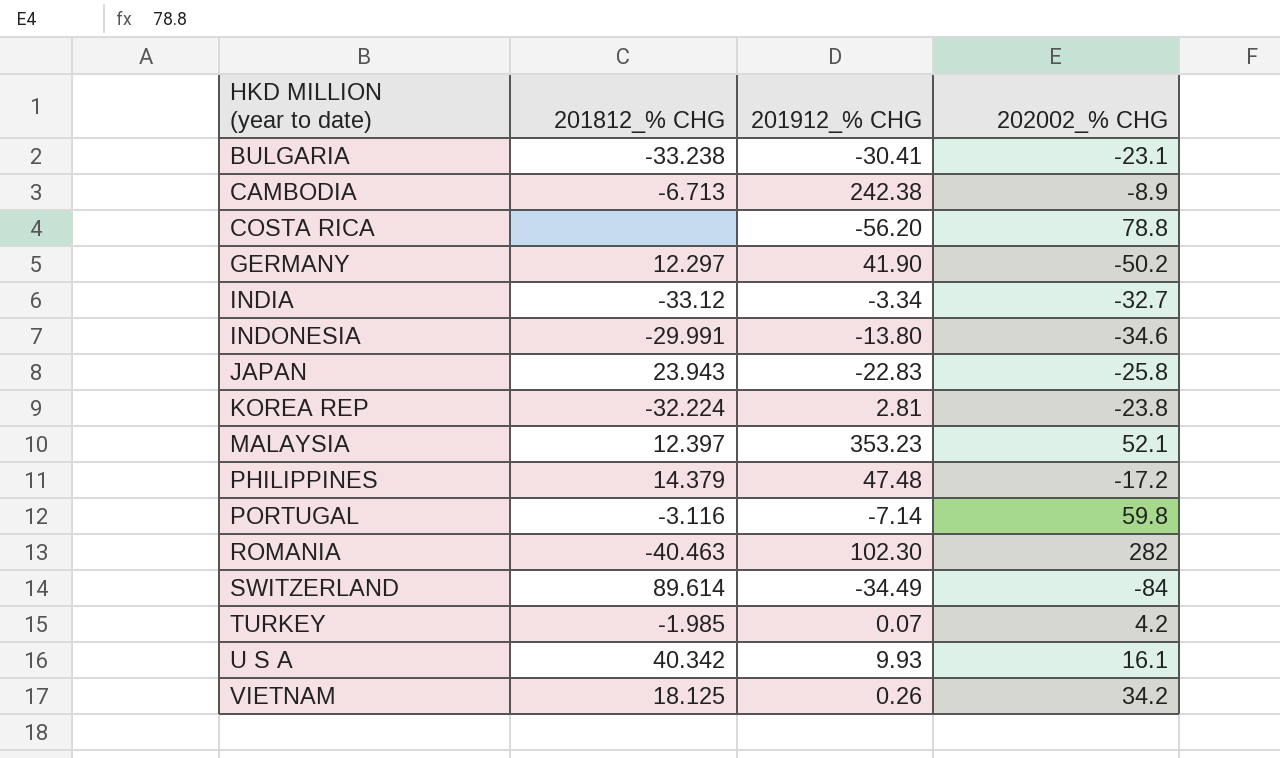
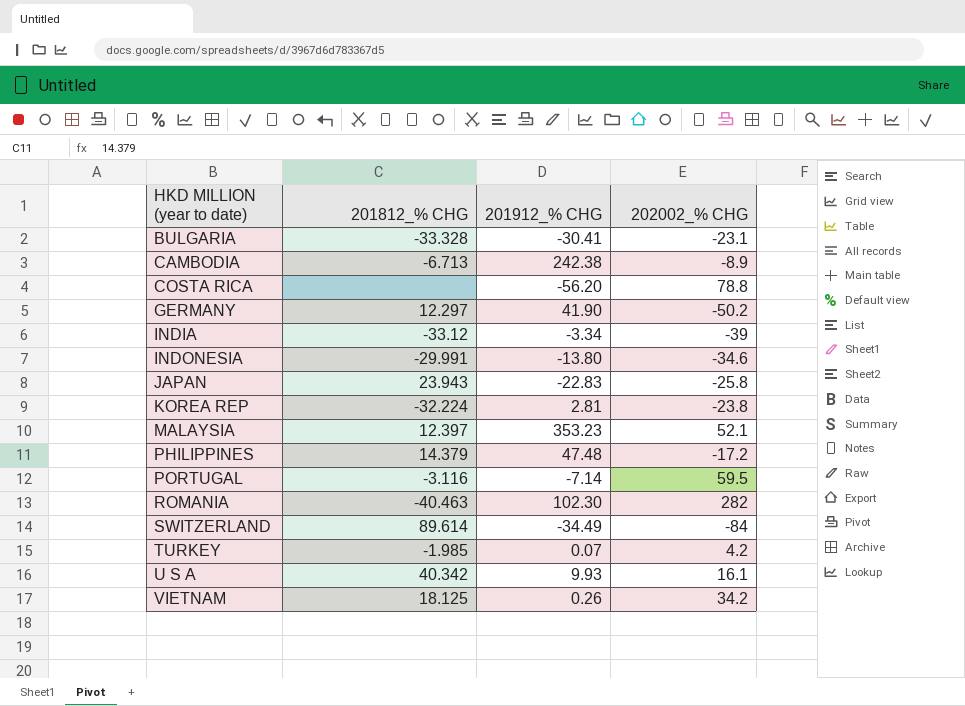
BULGARIA | 201812_% CHG: -33.238 -> -33.328
INDIA | 202002_% CHG: -32.7 -> -39
PORTUGAL | 202002_% CHG: 59.8 -> 59.5

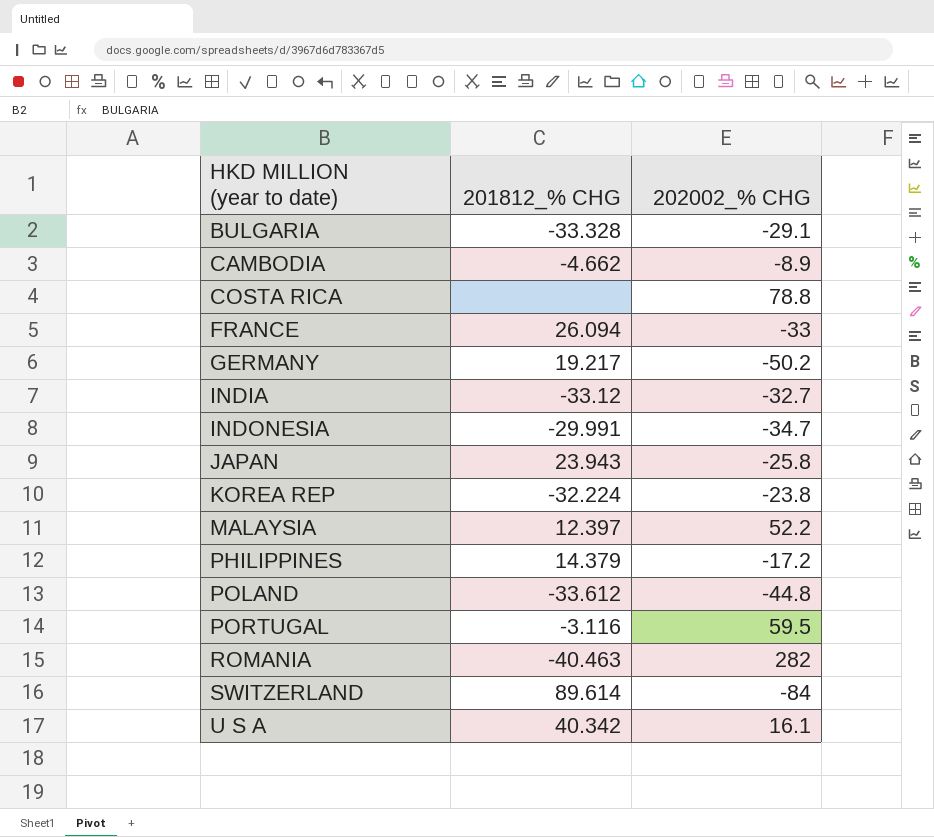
column 201912_% CHG | position: 3 -> none
row TURKEY: -1.985 | 0.07 | 4.2 -> none
row VIETNAM: 18.125 | 0.26 | 34.2 -> none
BULGARIA | 202002_% CHG: -23.1 -> -29.1
CAMBODIA | 201812_% CHG: -6.713 -> -4.662
row FRANCE: none -> 26.094 | -33
GERMANY | 201812_% CHG: 12.297 -> 19.217
INDIA | 202002_% CHG: -39 -> -32.7
INDONESIA | 202002_% CHG: -34.6 -> -34.7
MALAYSIA | 202002_% CHG: 52.1 -> 52.2
row POLAND: none -> -33.612 | -44.8

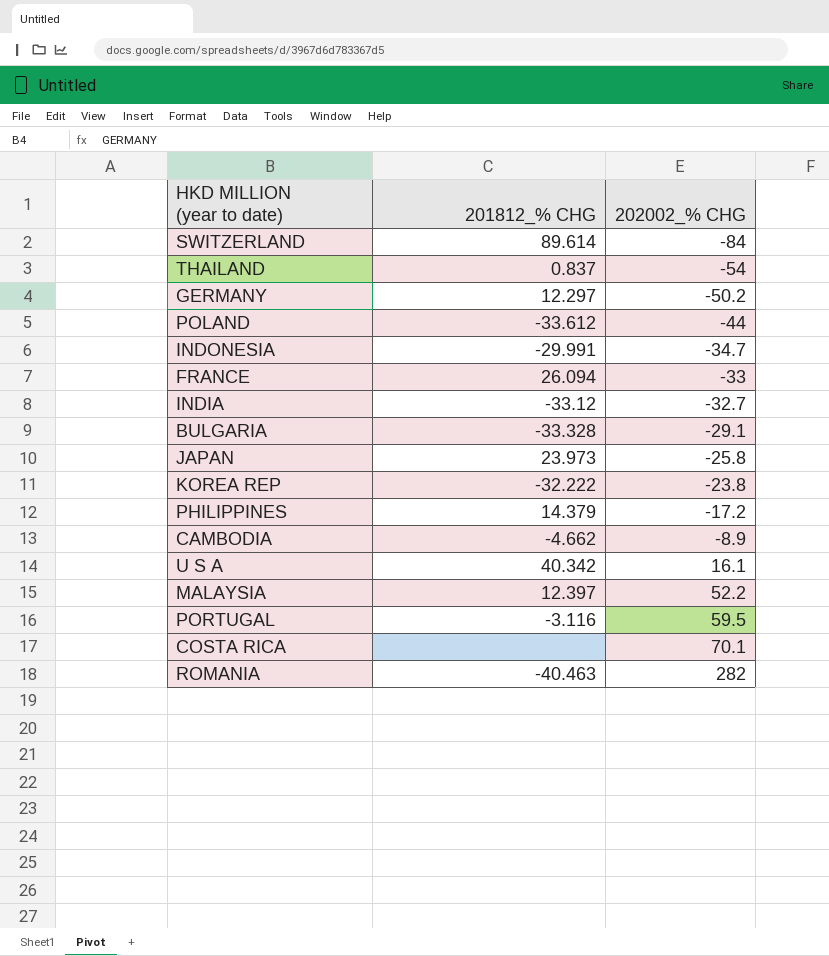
row order: HKD MILLION (year to date) ascending -> 202002_% CHG ascending
row THAILAND: none -> 0.837 | -54
GERMANY | 201812_% CHG: 19.217 -> 12.297
POLAND | 202002_% CHG: -44.8 -> -44
JAPAN | 201812_% CHG: 23.943 -> 23.973
KOREA REP | 201812_% CHG: -32.224 -> -32.222
COSTA RICA | 202002_% CHG: 78.8 -> 70.1

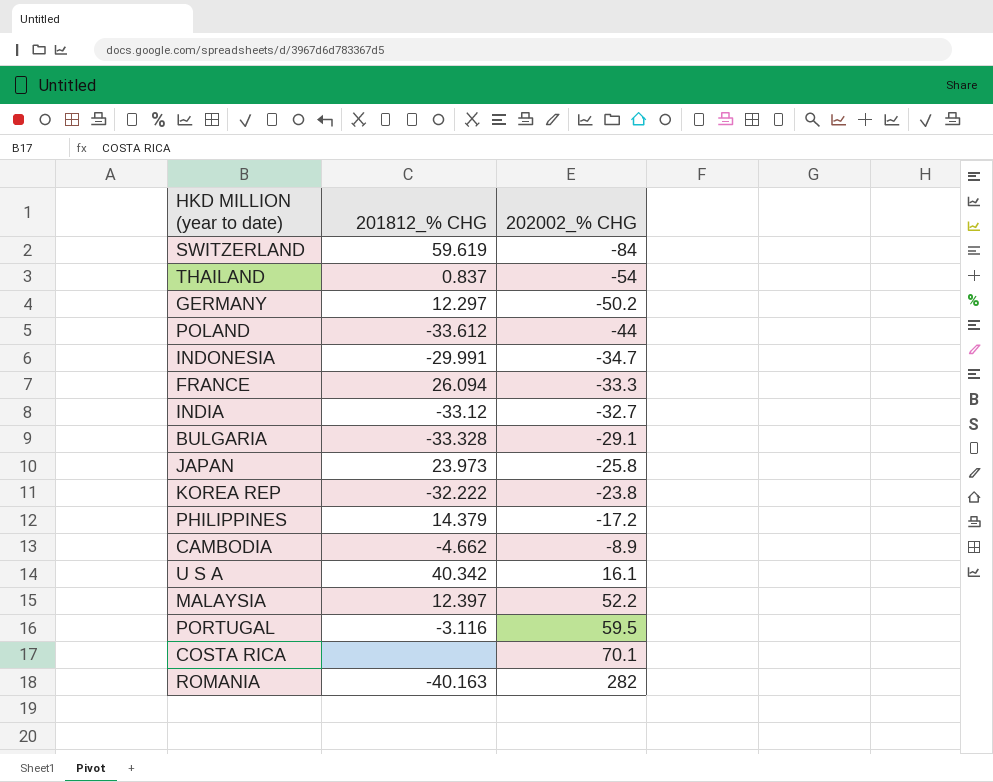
SWITZERLAND | 201812_% CHG: 89.614 -> 59.619
FRANCE | 202002_% CHG: -33 -> -33.3
ROMANIA | 201812_% CHG: -40.463 -> -40.163

